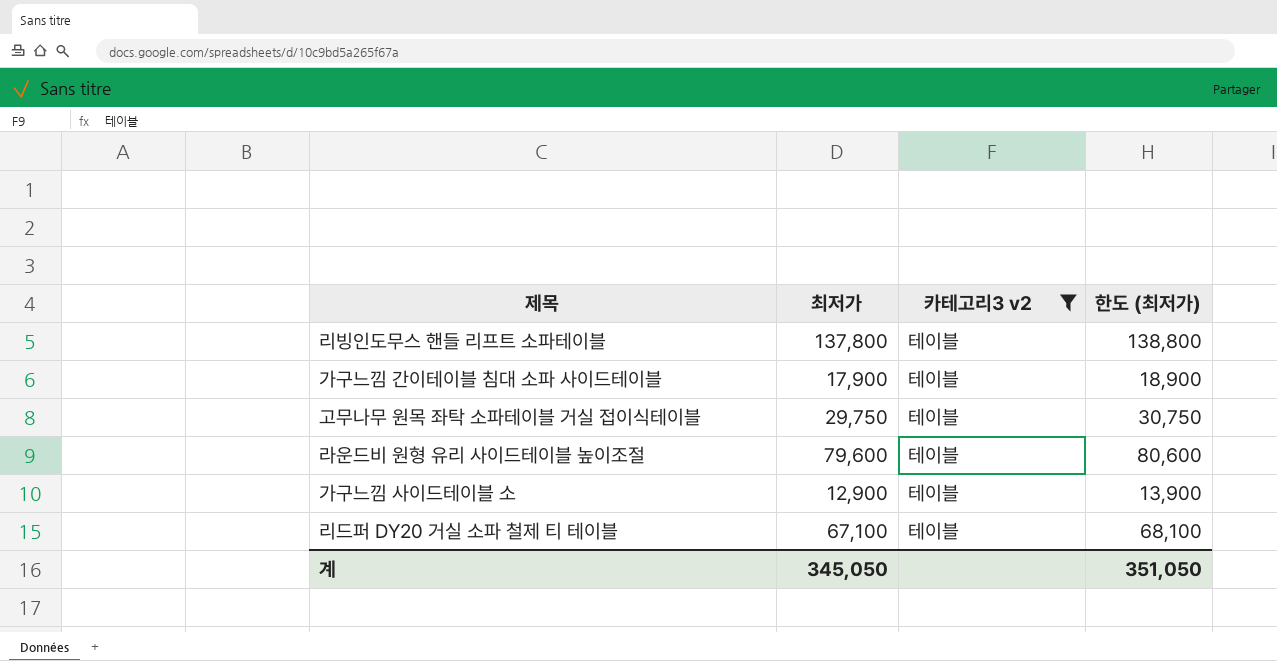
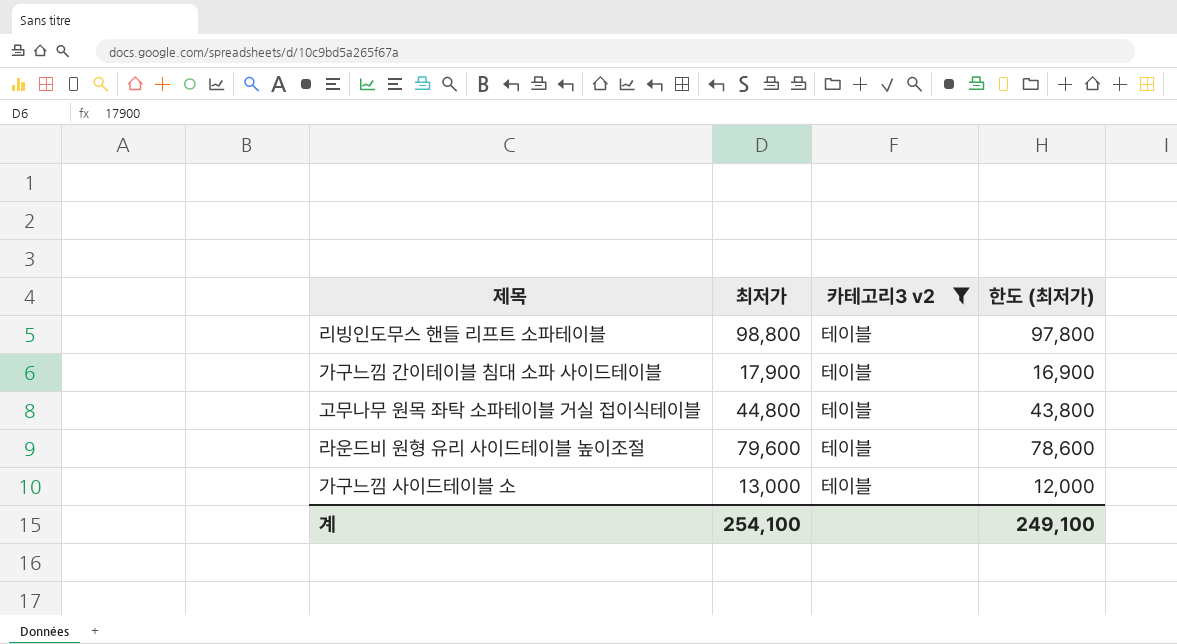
column 한도 (최저가) | formula: [최저가] + 1000 -> [최저가] - 1000
row 리드퍼 DY20 거실 소파 철제 티 테이블: 67,100 | 테이블 | 68,100 -> none
리빙인도무스 핸들 리프트 소파테이블 | 최저가: 137,800 -> 98,800
고무나무 원목 좌탁 소파테이블 거실 접이식테이블 | 최저가: 29,750 -> 44,800
가구느낌 사이드테이블 소 | 최저가: 12,900 -> 13,000
계 | 최저가: 345,050 -> 254,100
계 | 한도 (최저가): 351,050 -> 249,100

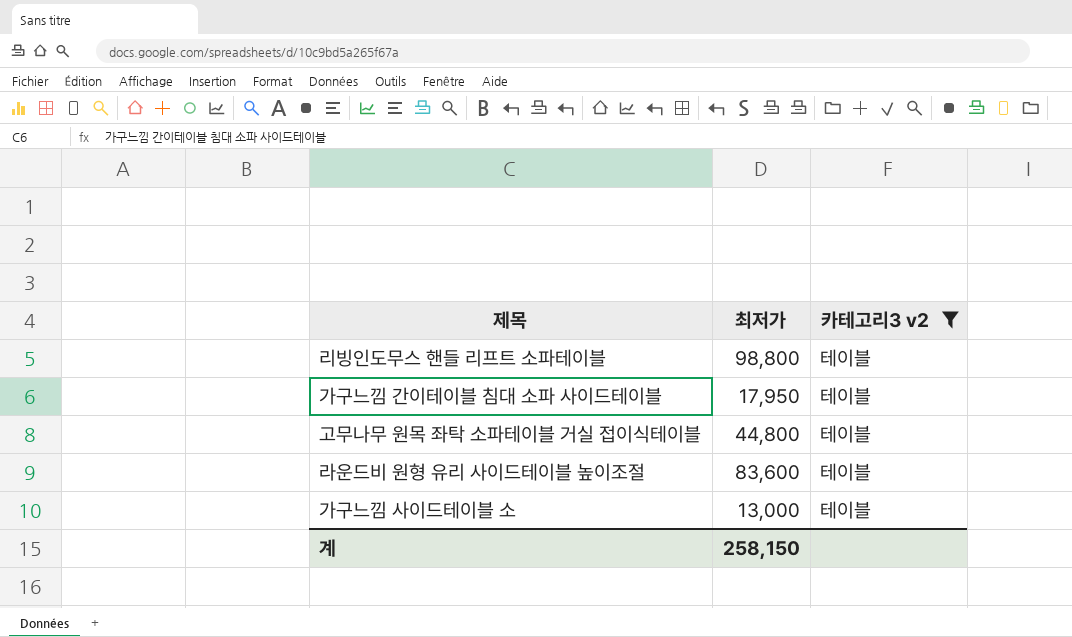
column 한도 (최저가) | formula: [최저가] - 1000 -> none
가구느낌 간이테이블 침대 소파 사이드테이블 | 최저가: 17,900 -> 17,950
라운드비 원형 유리 사이드테이블 높이조절 | 최저가: 79,600 -> 83,600
계 | 최저가: 254,100 -> 258,150

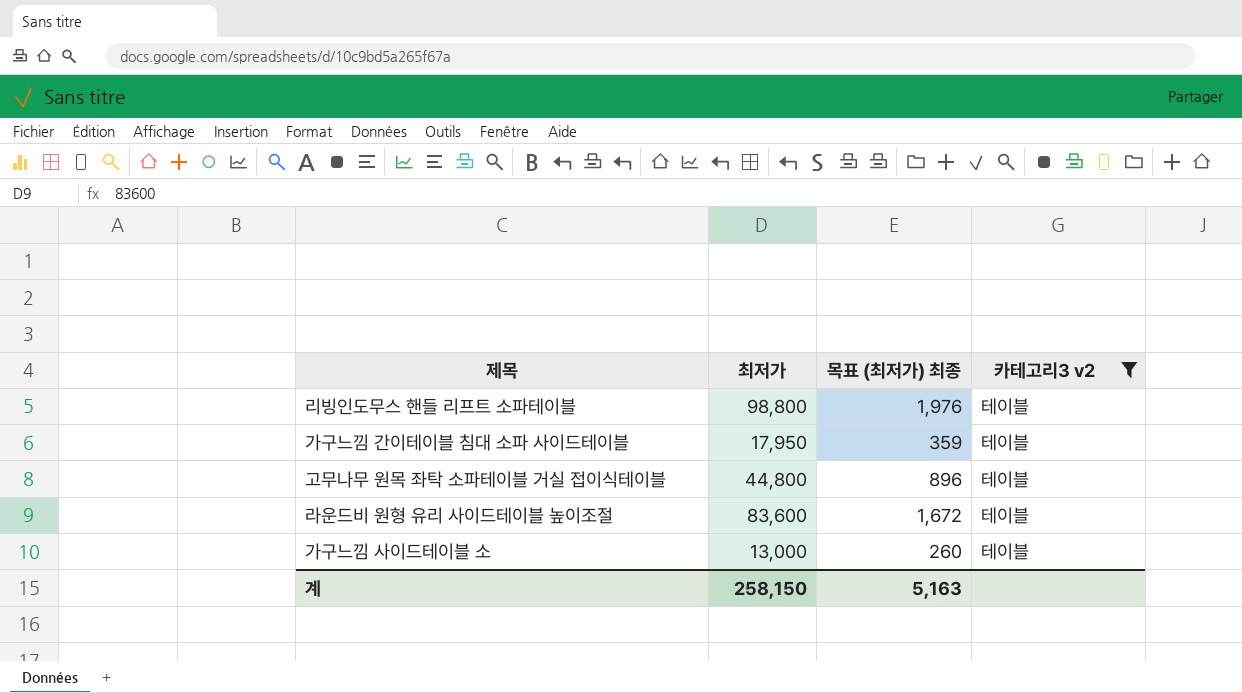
column 목표 (최저가) 최종 | formula: none -> [최저가] * 0.02

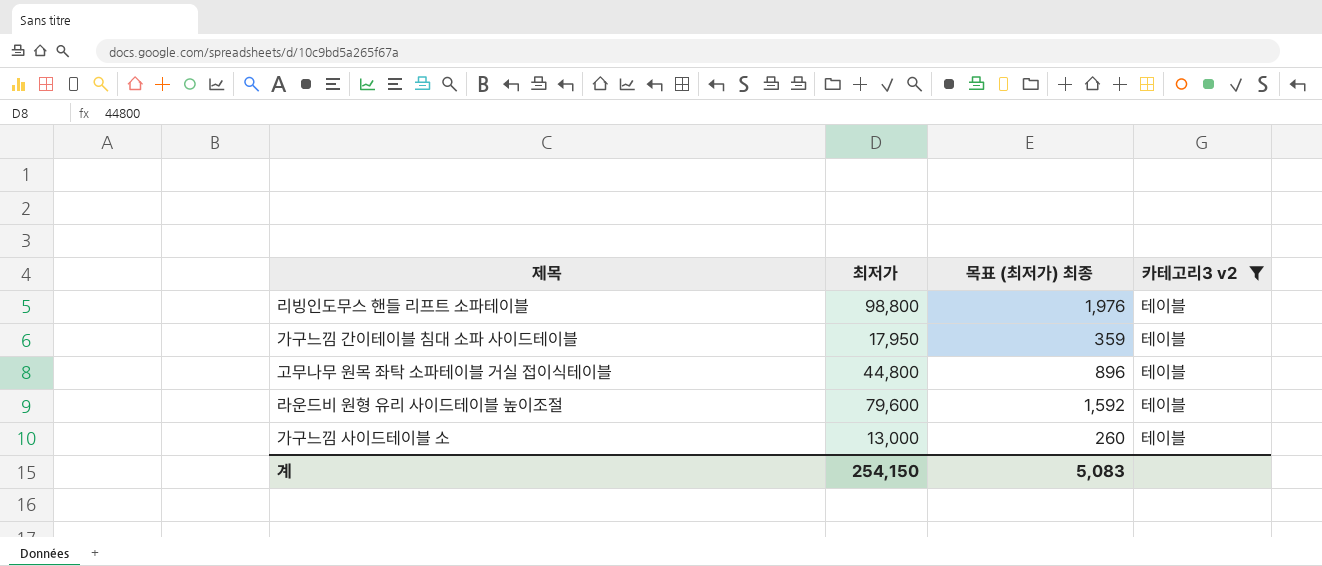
라운드비 원형 유리 사이드테이블 높이조절 | 최저가: 83,600 -> 79,600
라운드비 원형 유리 사이드테이블 높이조절 | 목표 (최저가) 최종: 1,672 -> 1,592
계 | 최저가: 258,150 -> 254,150
계 | 목표 (최저가) 최종: 5,163 -> 5,083

